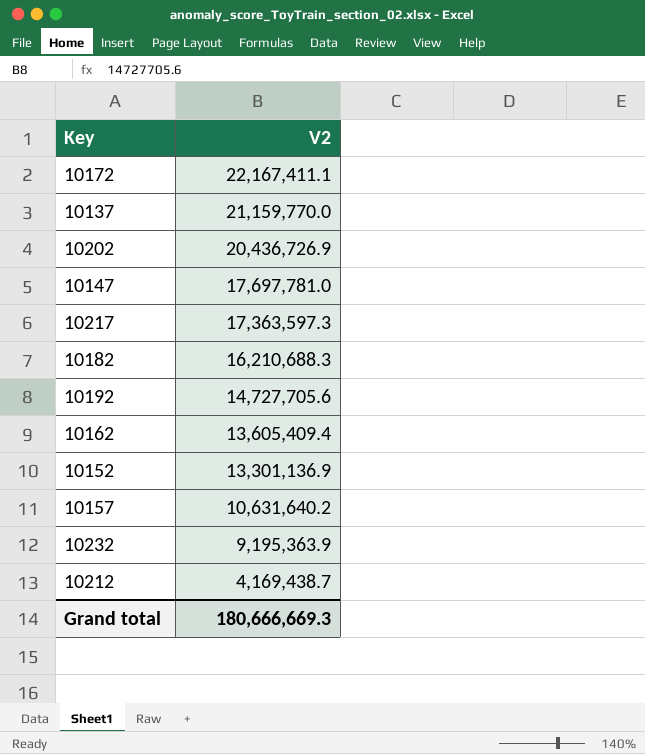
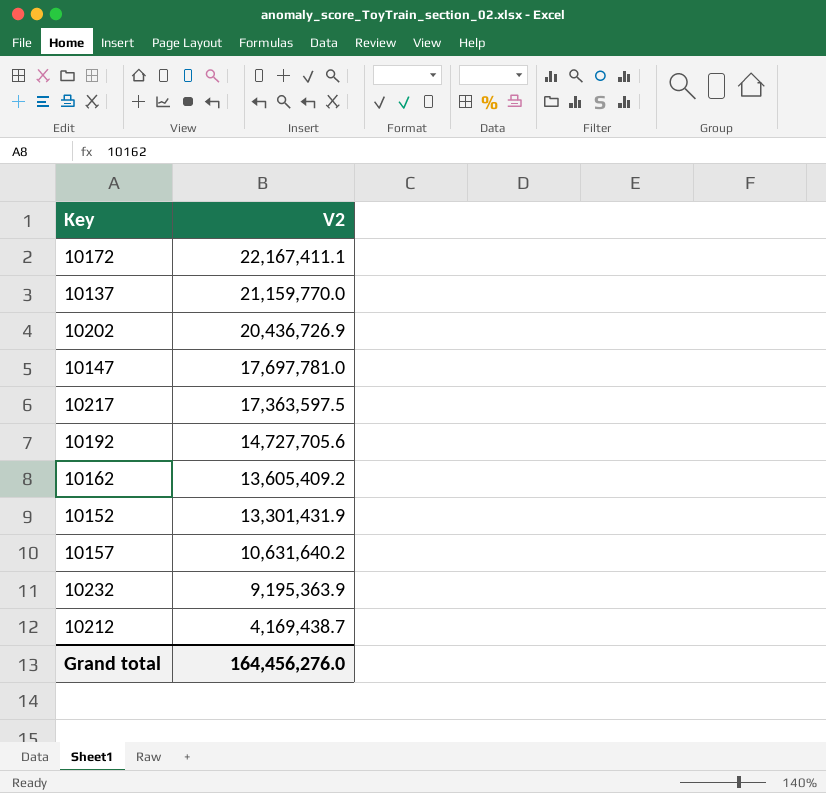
row 10182: 16,210,688.3 -> none
10217 | V2: 17,363,597.3 -> 17,363,597.5
10162 | V2: 13,605,409.4 -> 13,605,409.2
10152 | V2: 13,301,136.9 -> 13,301,431.9
Grand total | V2: 180,666,669.3 -> 164,456,276.0

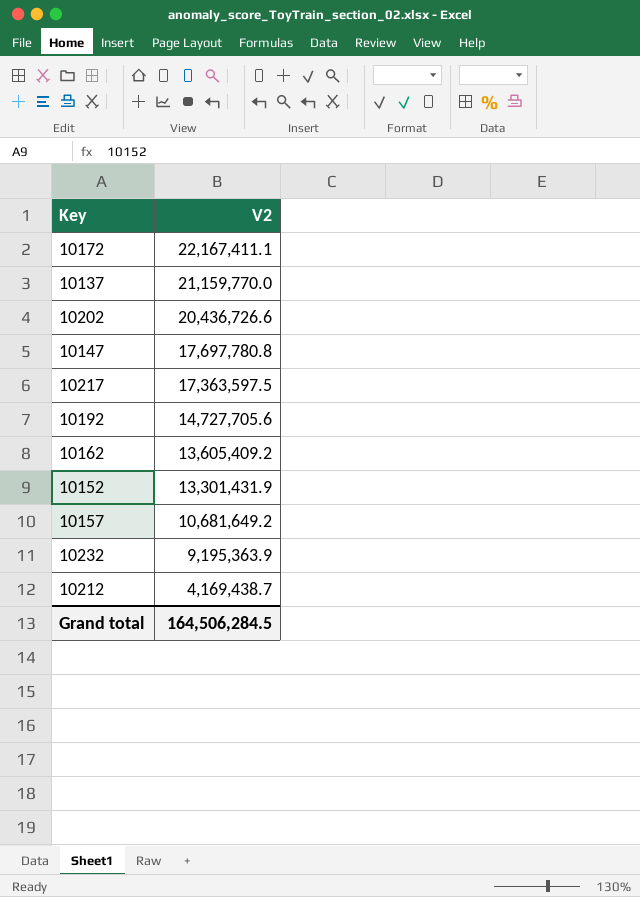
10202 | V2: 20,436,726.9 -> 20,436,726.6
10147 | V2: 17,697,781.0 -> 17,697,780.8
10157 | V2: 10,631,640.2 -> 10,681,649.2
Grand total | V2: 164,456,276.0 -> 164,506,284.5

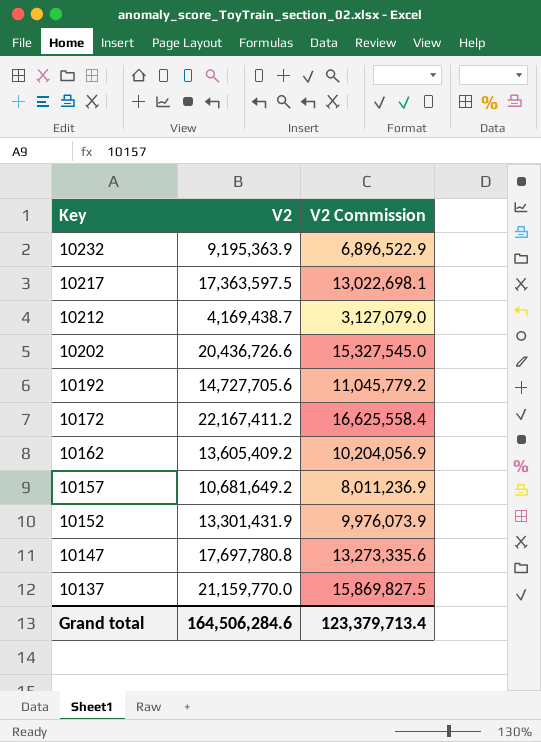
row order: V2 descending -> Key descending
column V2 Commission | formula: none -> [V2] * 0.75
10172 | V2: 22,167,411.1 -> 22,167,411.2
Grand total | V2: 164,506,284.5 -> 164,506,284.6

